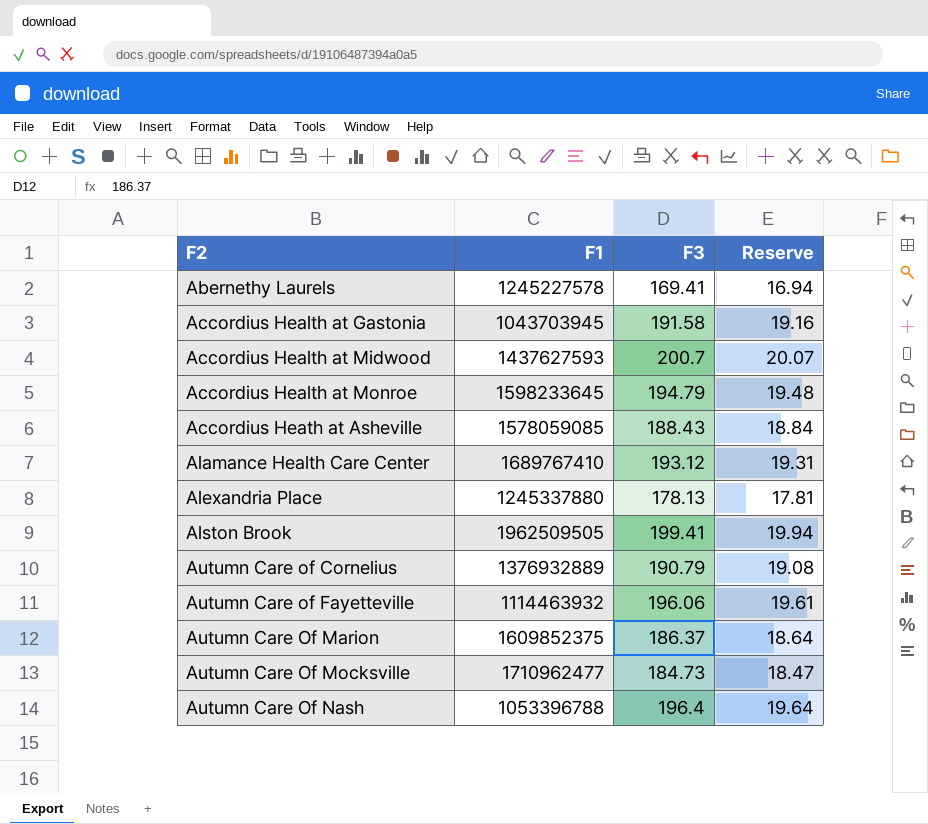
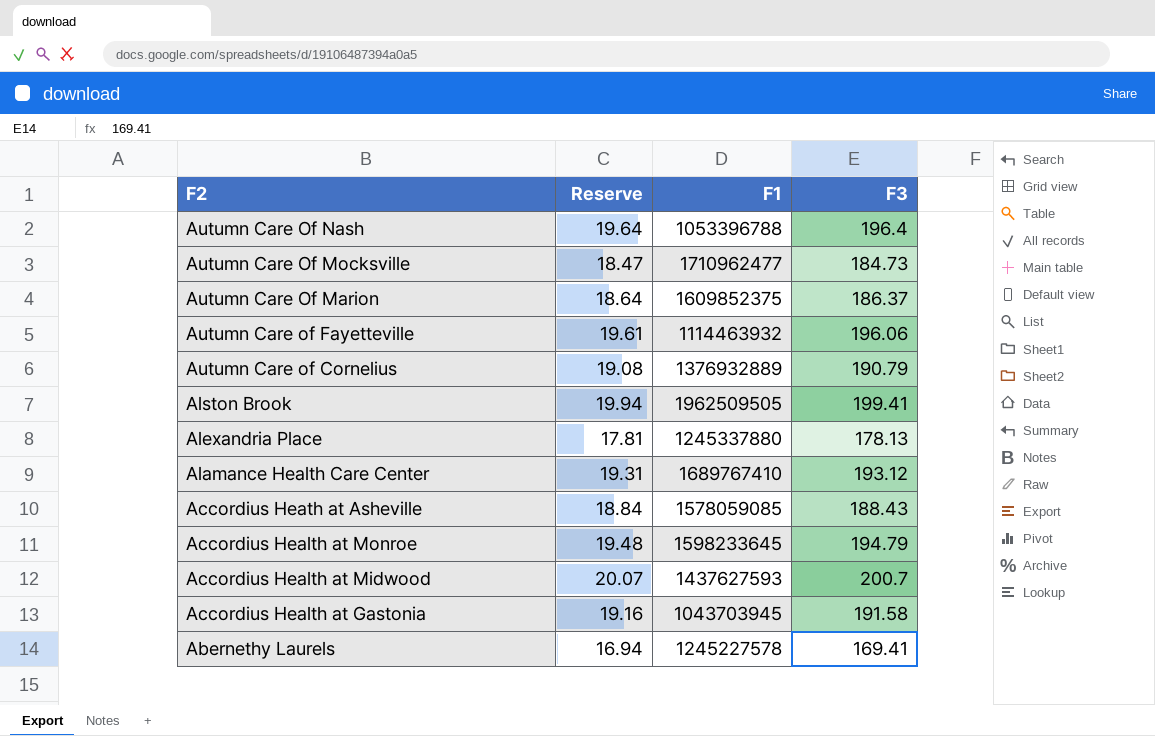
row order: F2 ascending -> F2 descending
column Reserve | position: 4 -> 2

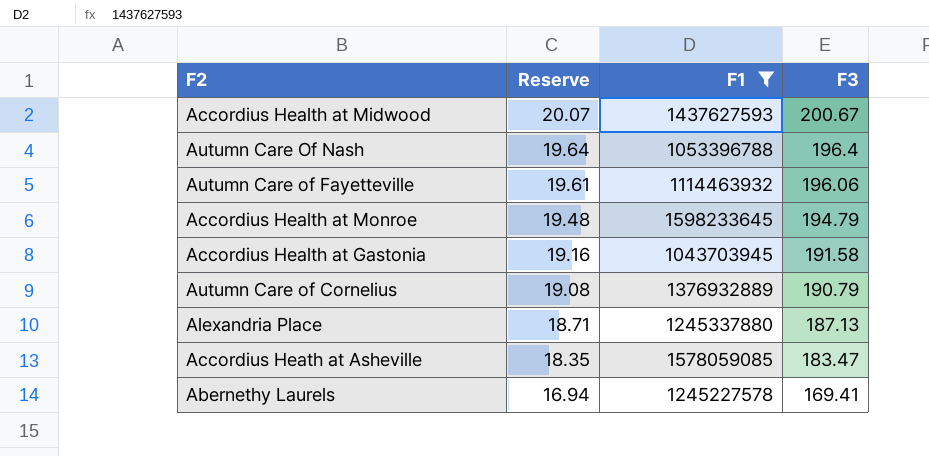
filter: none -> F1 <= 1598233645
row order: F2 descending -> Reserve descending
Accordius Health at Midwood | F3: 200.7 -> 200.67
Alexandria Place | Reserve: 17.81 -> 18.71
Alexandria Place | F3: 178.13 -> 187.13
Accordius Heath at Asheville | Reserve: 18.84 -> 18.35
Accordius Heath at Asheville | F3: 188.43 -> 183.47

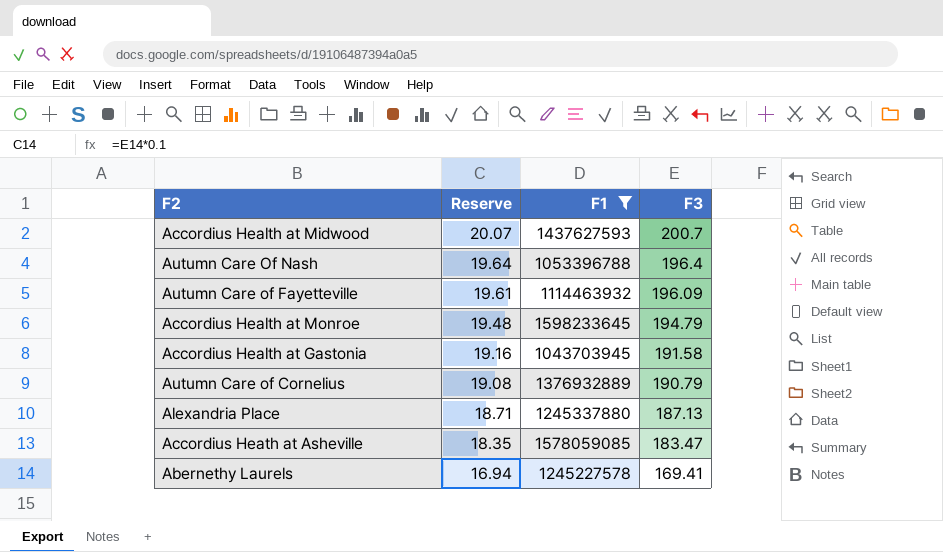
Accordius Health at Midwood | F3: 200.67 -> 200.7
Autumn Care of Fayetteville | F3: 196.06 -> 196.09

